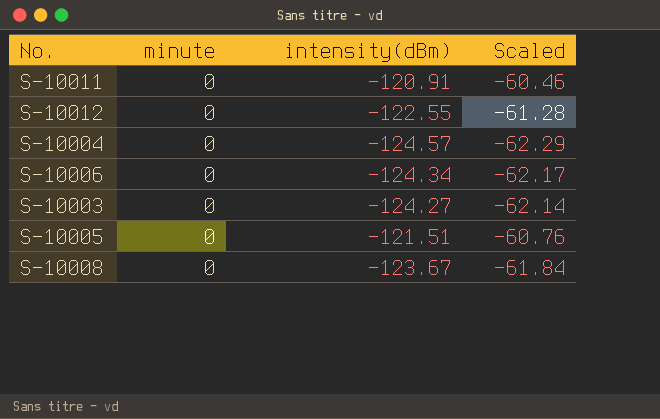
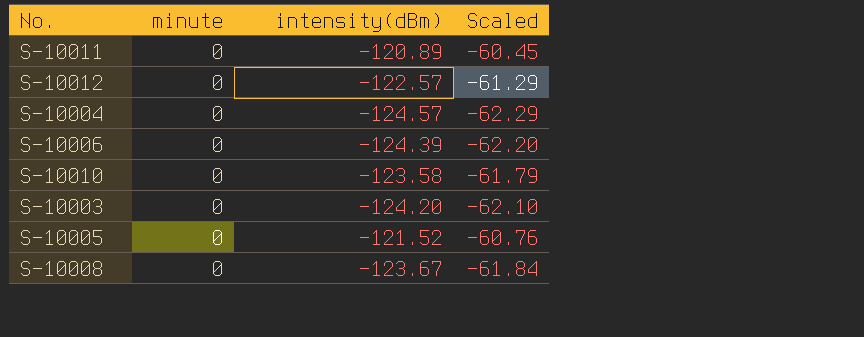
S-10011 | intensity(dBm): -120.91 -> -120.89
S-10011 | Scaled: -60.46 -> -60.45
S-10012 | intensity(dBm): -122.55 -> -122.57
S-10012 | Scaled: -61.28 -> -61.29
S-10006 | intensity(dBm): -124.34 -> -124.39
S-10006 | Scaled: -62.17 -> -62.20
row S-10010: none -> 0 | -123.58 | -61.79
S-10003 | intensity(dBm): -124.27 -> -124.20
S-10003 | Scaled: -62.14 -> -62.10
S-10005 | intensity(dBm): -121.51 -> -121.52

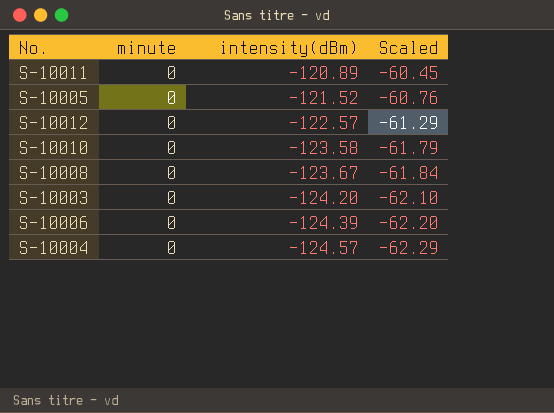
row order: none -> intensity(dBm) descending

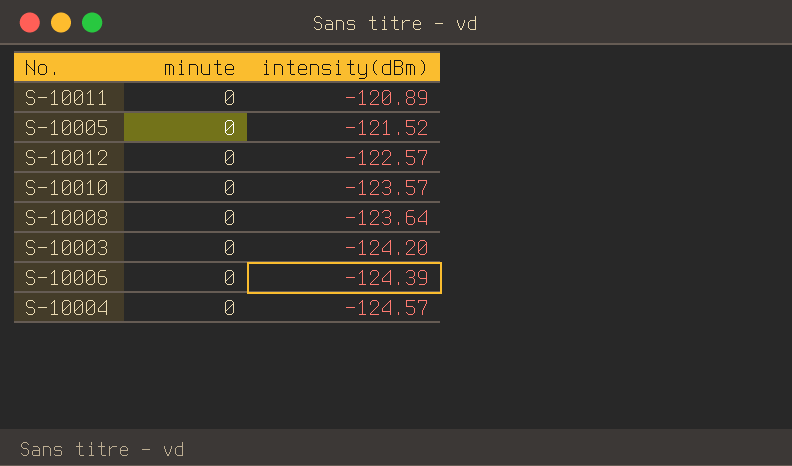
column Scaled | formula: [intensity(dBm)] * 0.5 -> none
S-10010 | intensity(dBm): -123.58 -> -123.57
S-10008 | intensity(dBm): -123.67 -> -123.64

